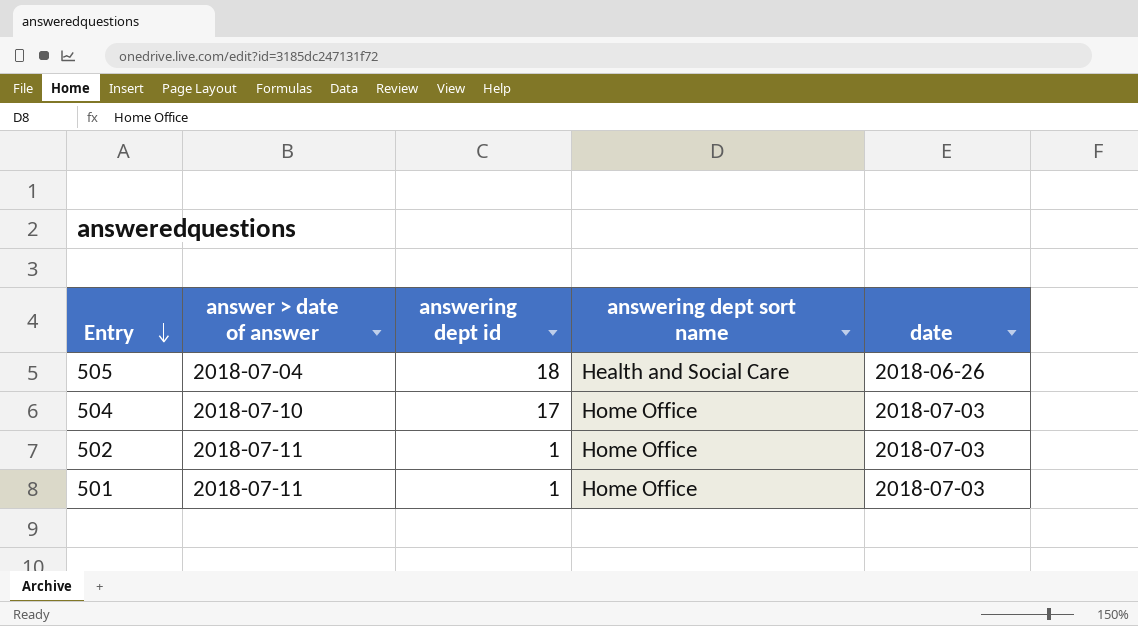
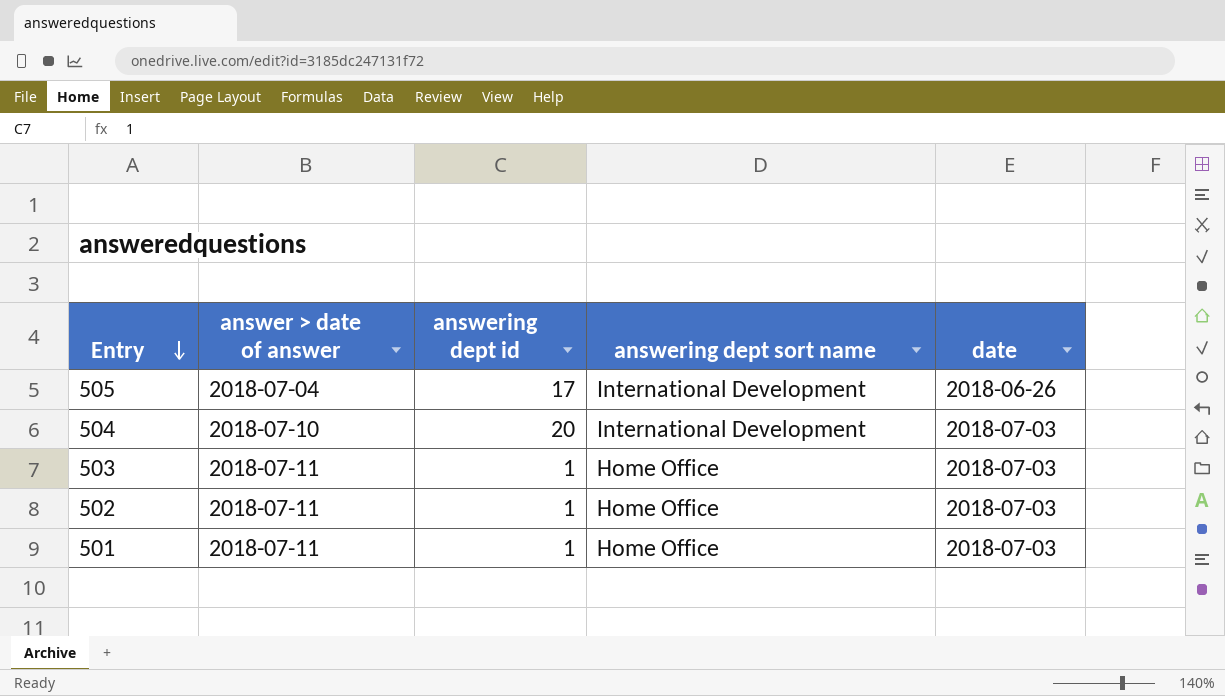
505 | answering dept id: 18 -> 17
505 | answering dept sort name: Health and Social Care -> International Development
504 | answering dept id: 17 -> 20
504 | answering dept sort name: Home Office -> International Development
row 503: none -> 2018-07-11 | 1 | Home Office | 2018-07-03

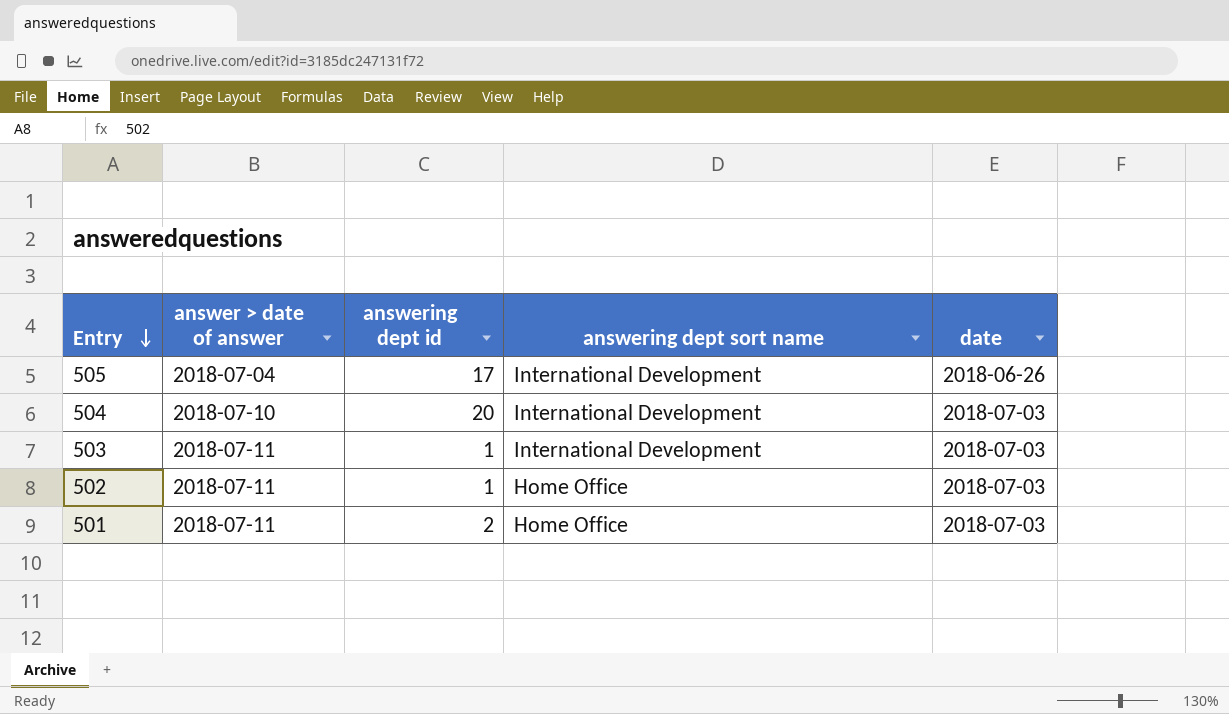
503 | answering dept sort name: Home Office -> International Development
501 | answering dept id: 1 -> 2

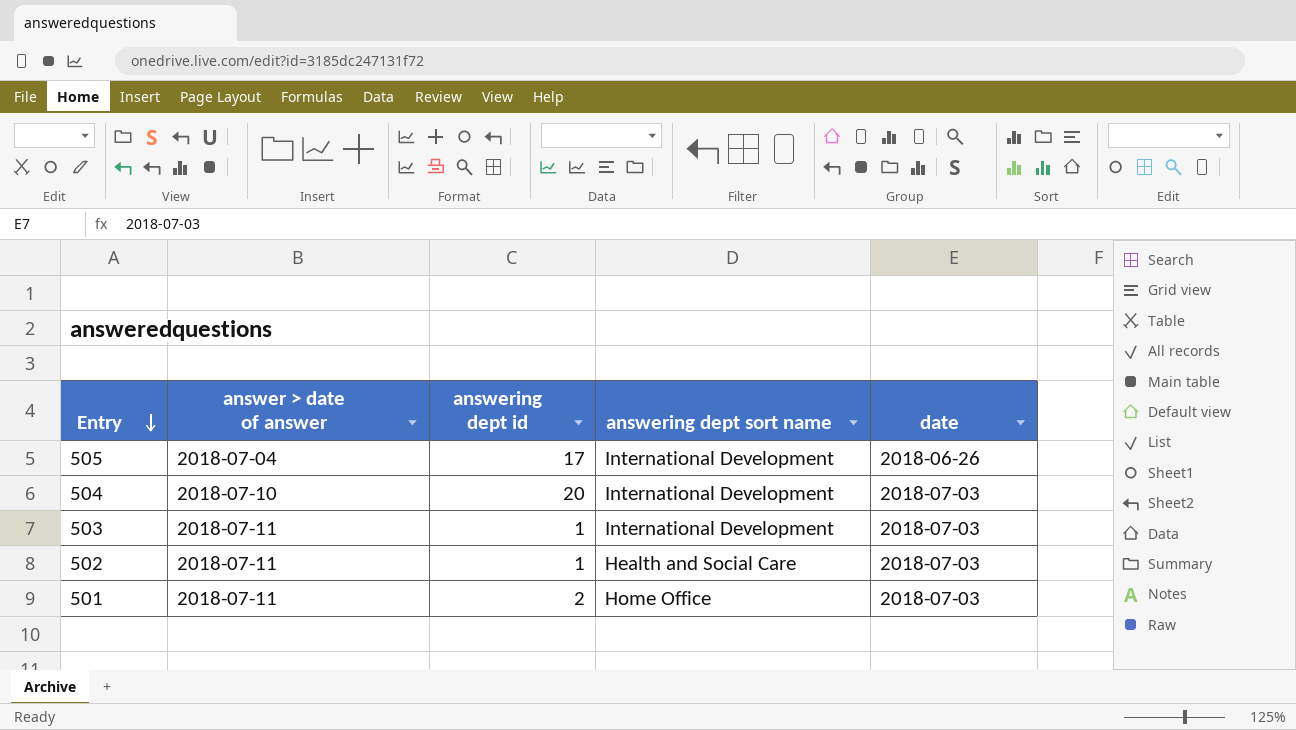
502 | answering dept sort name: Home Office -> Health and Social Care

